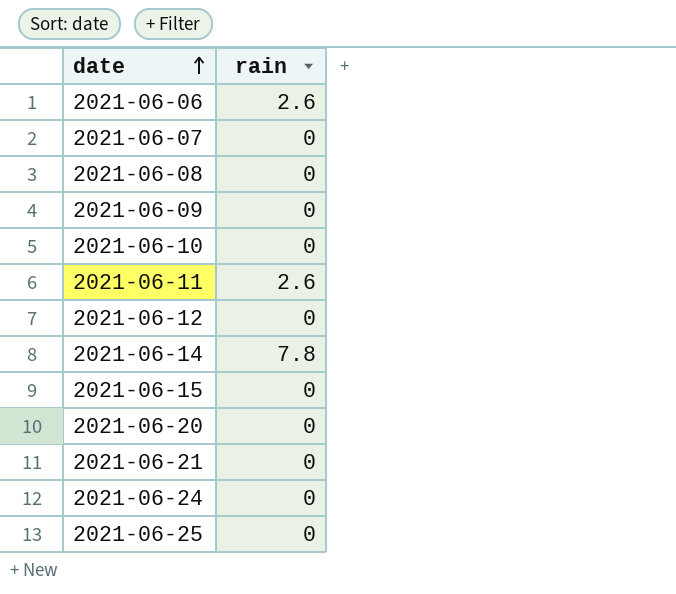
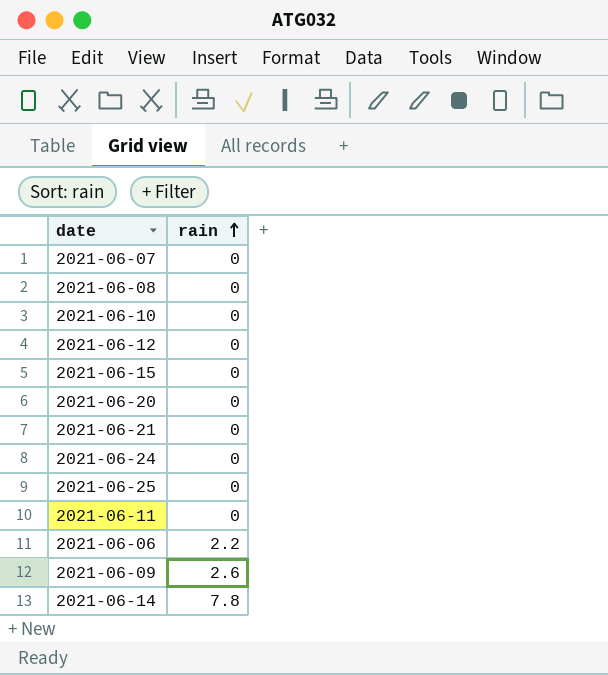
row order: date ascending -> rain ascending
2021-06-11 | rain: 2.6 -> 0
2021-06-06 | rain: 2.6 -> 2.2
2021-06-09 | rain: 0 -> 2.6

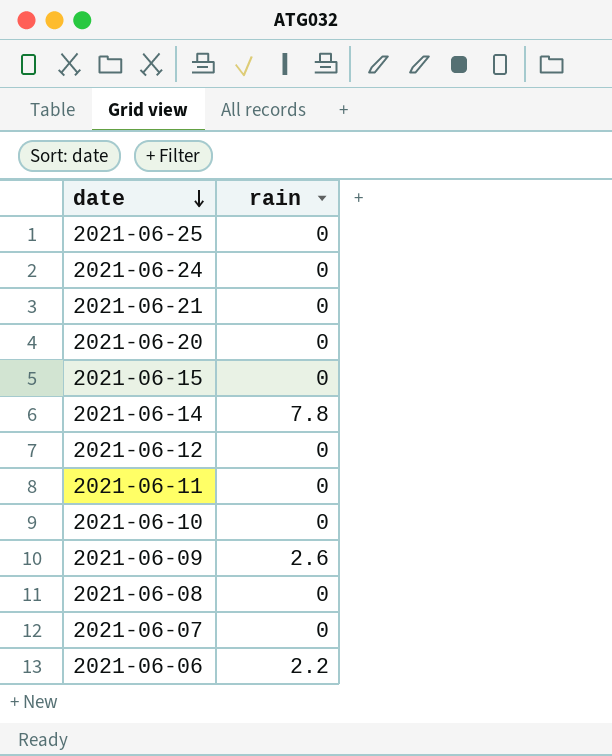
row order: rain ascending -> date descending

